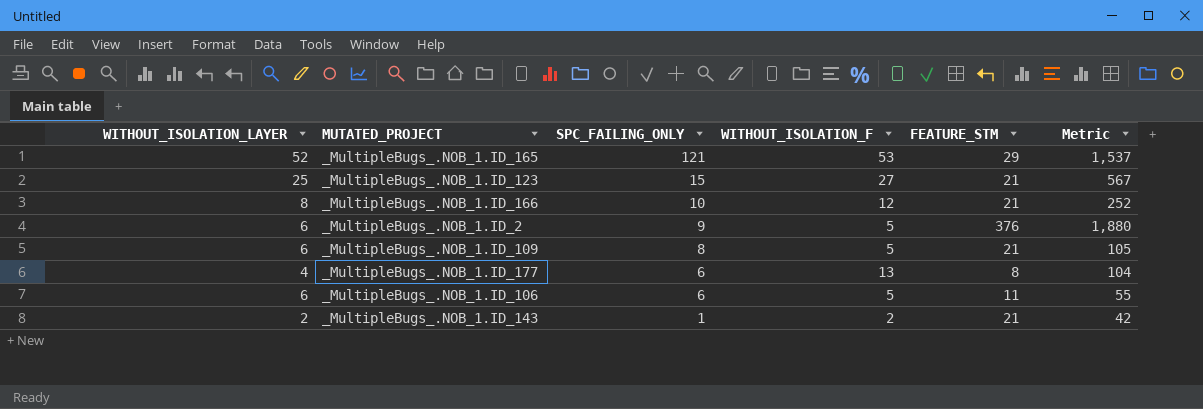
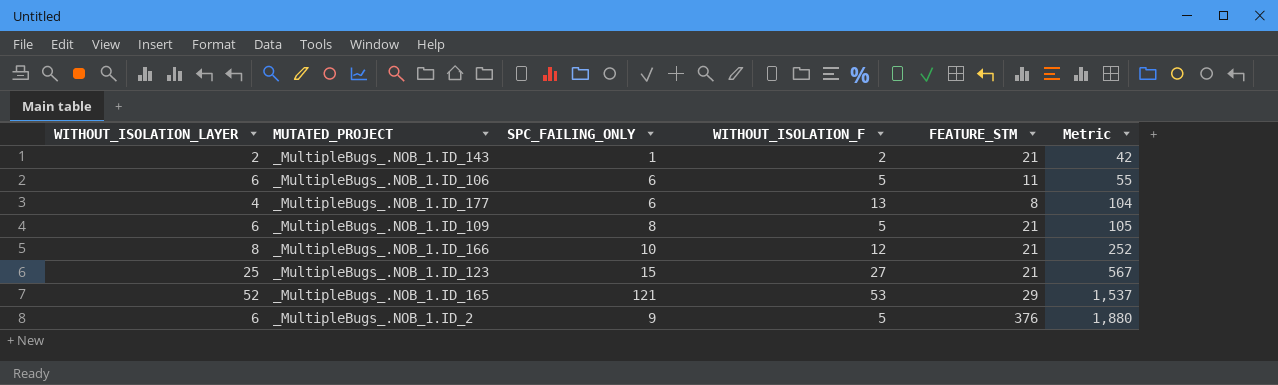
row order: SPC_FAILING_ONLY descending -> Metric ascending

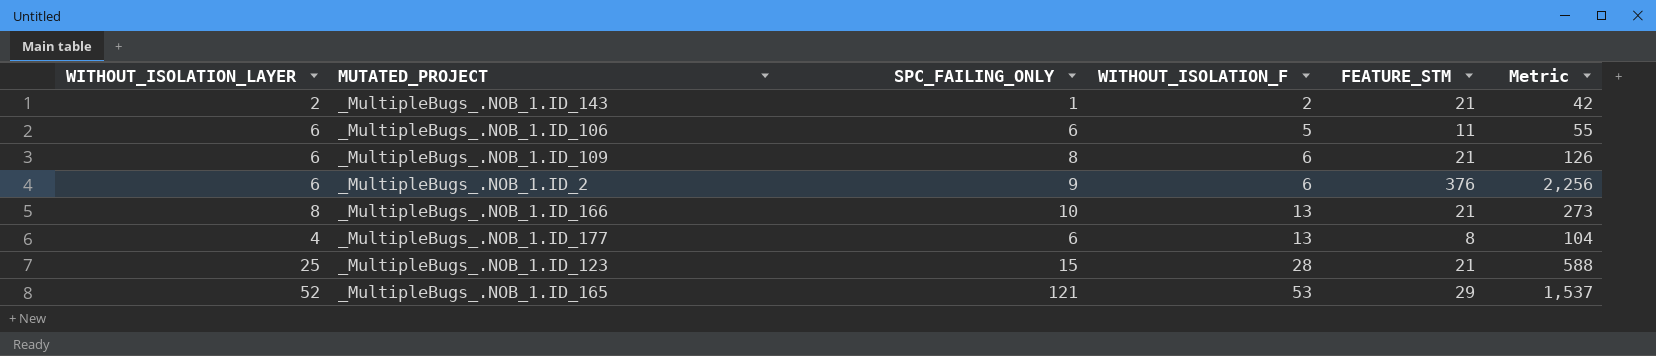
row order: Metric ascending -> WITHOUT_ISOLATION_F ascending
_MultipleBugs_.NOB_1.ID_109 | WITHOUT_ISOLATION_F: 5 -> 6
_MultipleBugs_.NOB_1.ID_109 | Metric: 105 -> 126
_MultipleBugs_.NOB_1.ID_2 | WITHOUT_ISOLATION_F: 5 -> 6
_MultipleBugs_.NOB_1.ID_2 | Metric: 1,880 -> 2,256
_MultipleBugs_.NOB_1.ID_166 | WITHOUT_ISOLATION_F: 12 -> 13
_MultipleBugs_.NOB_1.ID_166 | Metric: 252 -> 273
_MultipleBugs_.NOB_1.ID_123 | WITHOUT_ISOLATION_F: 27 -> 28
_MultipleBugs_.NOB_1.ID_123 | Metric: 567 -> 588

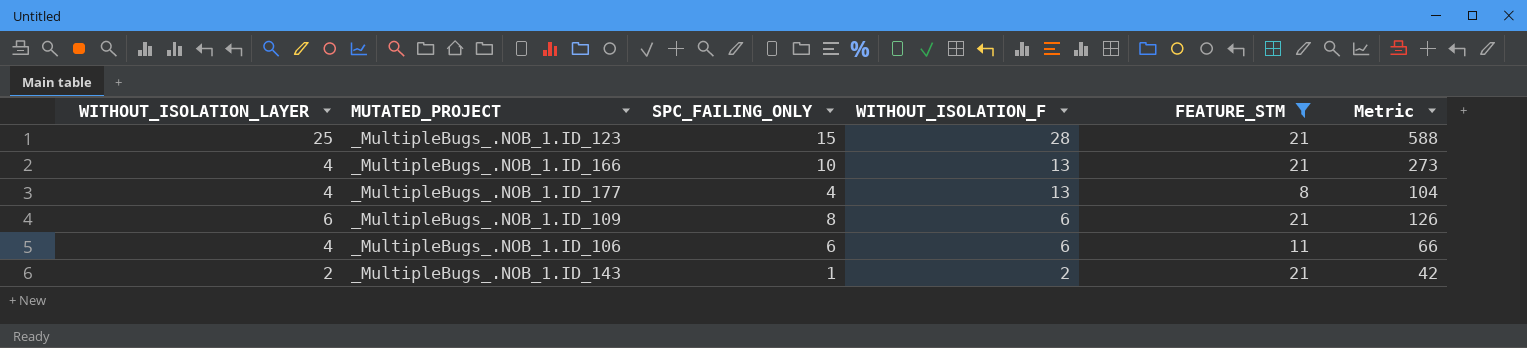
filter: none -> FEATURE_STM <= 21
row order: WITHOUT_ISOLATION_F ascending -> WITHOUT_ISOLATION_F descending
_MultipleBugs_.NOB_1.ID_166 | WITHOUT_ISOLATION_LAYER: 8 -> 4
_MultipleBugs_.NOB_1.ID_177 | SPC_FAILING_ONLY: 6 -> 4
_MultipleBugs_.NOB_1.ID_106 | WITHOUT_ISOLATION_LAYER: 6 -> 4
_MultipleBugs_.NOB_1.ID_106 | WITHOUT_ISOLATION_F: 5 -> 6
_MultipleBugs_.NOB_1.ID_106 | Metric: 55 -> 66

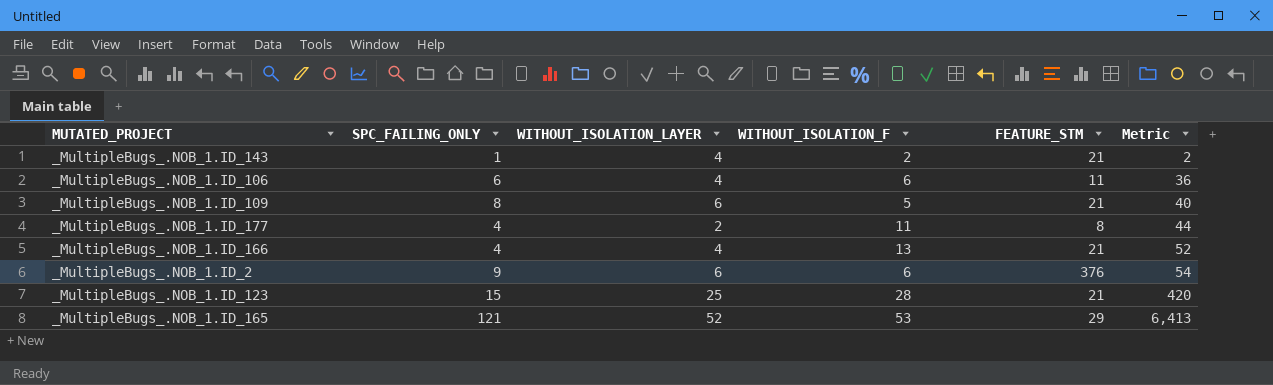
filter: FEATURE_STM <= 21 -> none
row order: WITHOUT_ISOLATION_F descending -> Metric ascending
column WITHOUT_ISOLATION_LAYER | position: 1 -> 3
column Metric | formula: [WITHOUT_ISOLATION_F] * [FEATURE_STM] -> [SPC_FAILING_ONLY] * [WITHOUT_ISOLATION_F]
_MultipleBugs_.NOB_1.ID_143 | WITHOUT_ISOLATION_LAYER: 2 -> 4
_MultipleBugs_.NOB_1.ID_109 | WITHOUT_ISOLATION_F: 6 -> 5
_MultipleBugs_.NOB_1.ID_177 | WITHOUT_ISOLATION_LAYER: 4 -> 2
_MultipleBugs_.NOB_1.ID_177 | WITHOUT_ISOLATION_F: 13 -> 11
_MultipleBugs_.NOB_1.ID_166 | SPC_FAILING_ONLY: 10 -> 4

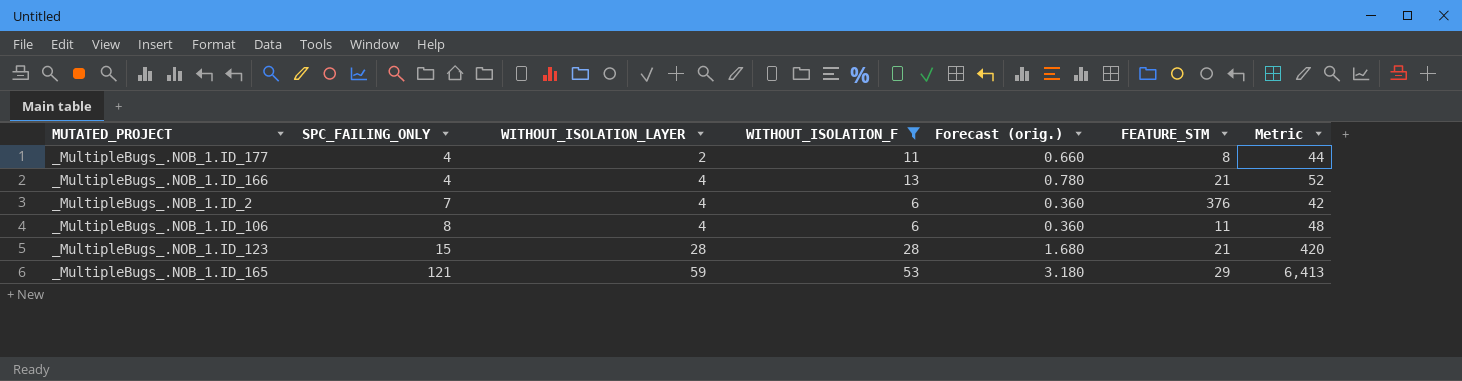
filter: none -> WITHOUT_ISOLATION_F >= 6
row order: Metric ascending -> SPC_FAILING_ONLY ascending
column Forecast (orig.) | formula: none -> [WITHOUT_ISOLATION_F] * 0.06
_MultipleBugs_.NOB_1.ID_2 | SPC_FAILING_ONLY: 9 -> 7
_MultipleBugs_.NOB_1.ID_2 | WITHOUT_ISOLATION_LAYER: 6 -> 4
_MultipleBugs_.NOB_1.ID_2 | Metric: 54 -> 42
_MultipleBugs_.NOB_1.ID_106 | SPC_FAILING_ONLY: 6 -> 8
_MultipleBugs_.NOB_1.ID_106 | Metric: 36 -> 48
_MultipleBugs_.NOB_1.ID_123 | WITHOUT_ISOLATION_LAYER: 25 -> 28
_MultipleBugs_.NOB_1.ID_165 | WITHOUT_ISOLATION_LAYER: 52 -> 59

